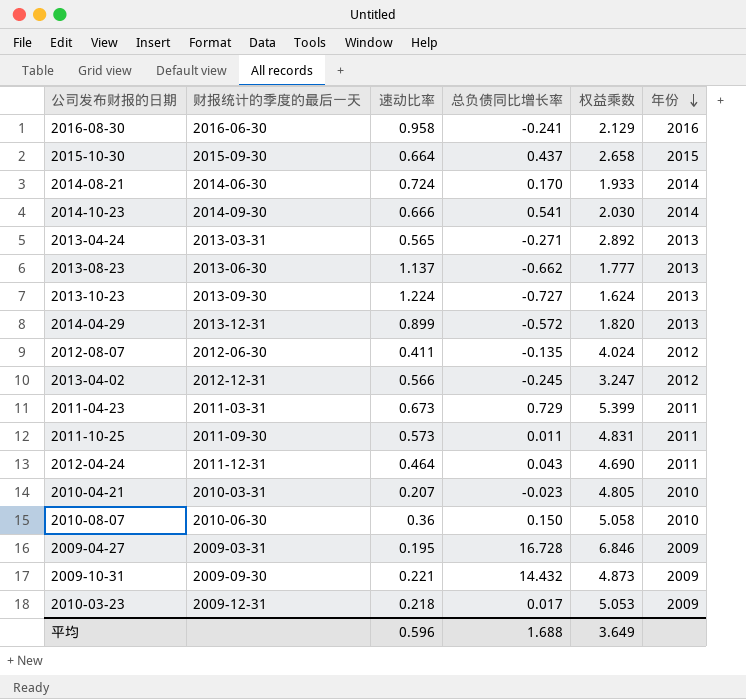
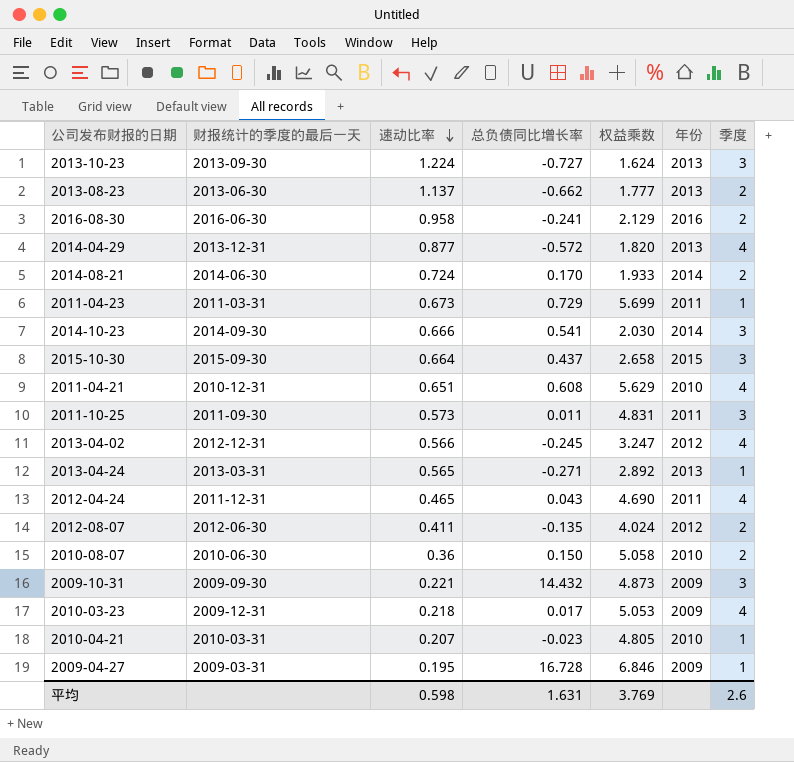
row order: 年份 descending -> 速动比率 descending
column 季度 | position: none -> 7
2014-04-29 | 速动比率: 0.899 -> 0.877
2011-04-23 | 权益乘数: 5.399 -> 5.699
row 2011-04-21: none -> 2010-12-31 | 0.651 | 0.608 | 5.629 | 2010 | 4
2012-04-24 | 速动比率: 0.464 -> 0.465
平均 | 速动比率: 0.596 -> 0.598
平均 | 总负债同比增长率: 1.688 -> 1.631
平均 | 权益乘数: 3.649 -> 3.769

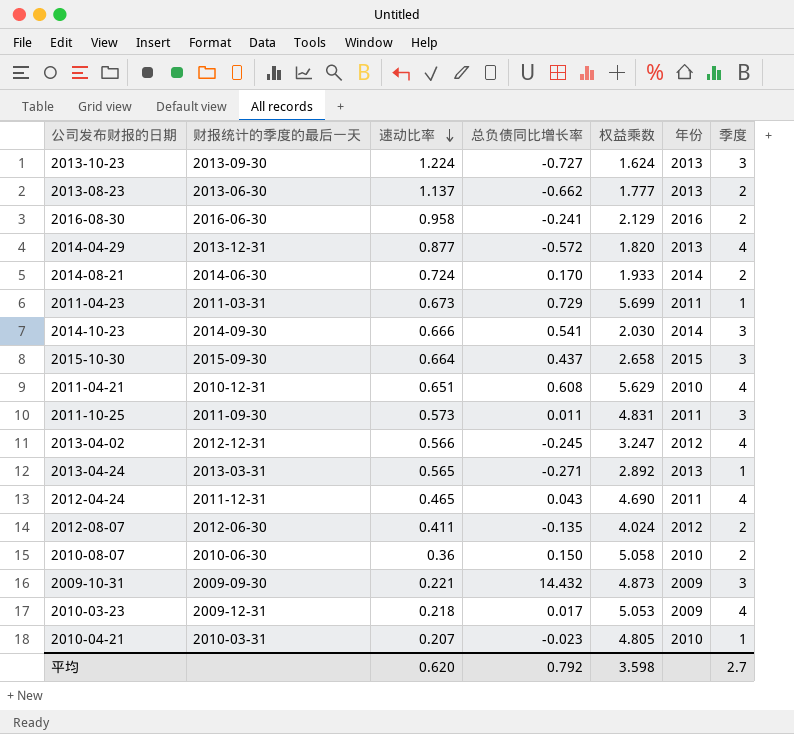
row 2009-04-27: 2009-03-31 | 0.195 | 16.728 | 6.846 | 2009 | 1 -> none
平均 | 速动比率: 0.598 -> 0.620
平均 | 总负债同比增长率: 1.631 -> 0.792
平均 | 权益乘数: 3.769 -> 3.598
平均 | 季度: 2.6 -> 2.7

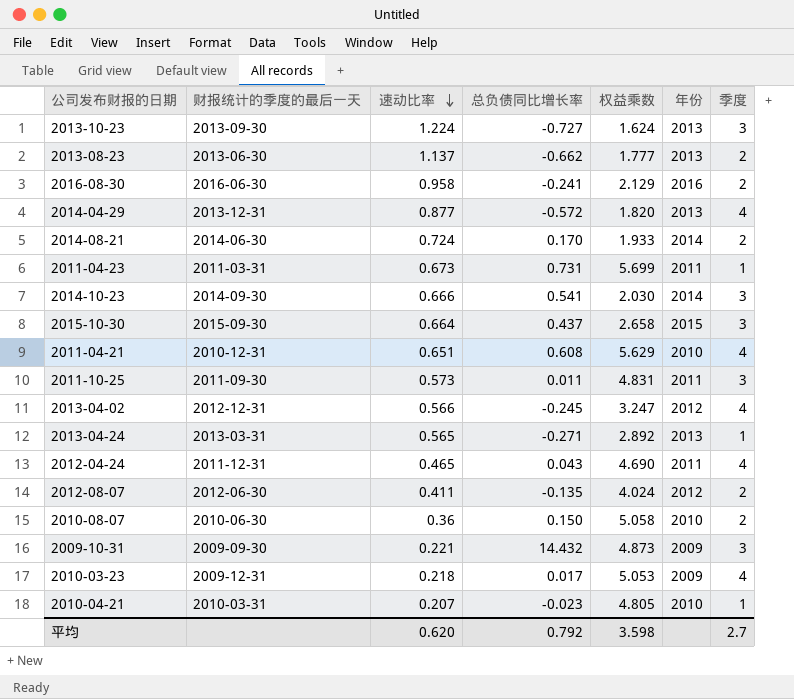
2011-04-23 | 总负债同比增长率: 0.729 -> 0.731

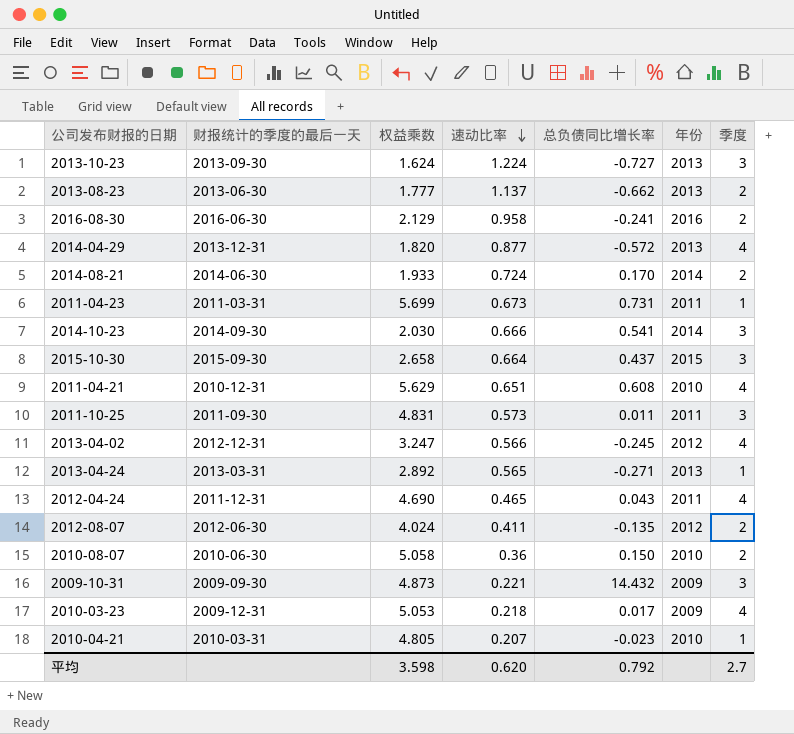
column 权益乘数 | position: 5 -> 3

